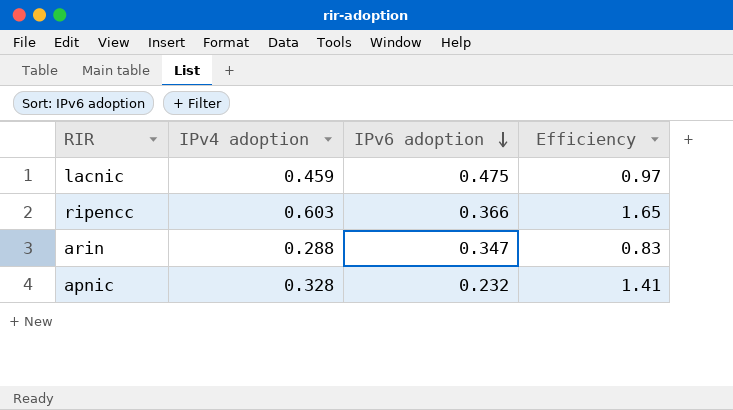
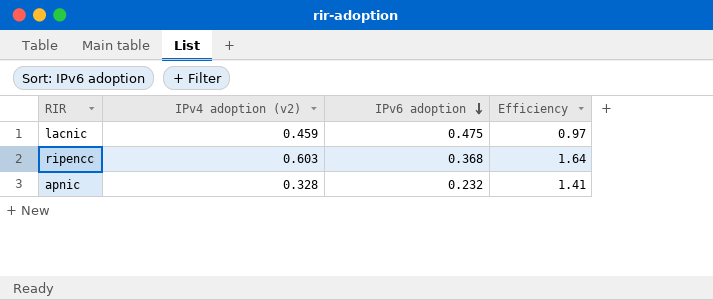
column name: IPv4 adoption -> IPv4 adoption (v2)
row arin: 0.288 | 0.347 | 0.83 -> none
ripencc | IPv6 adoption: 0.366 -> 0.368
ripencc | Efficiency: 1.65 -> 1.64

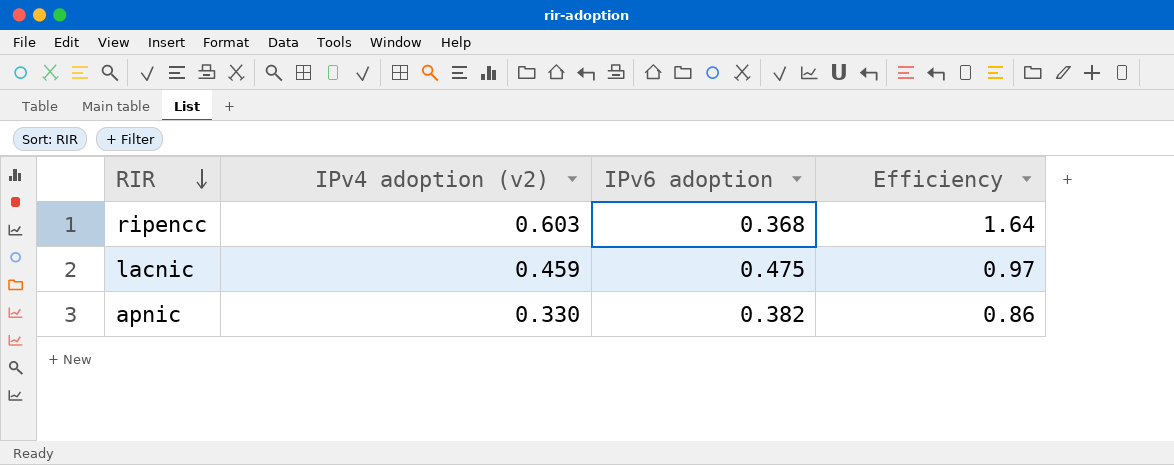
row order: IPv6 adoption descending -> RIR descending
apnic | IPv4 adoption (v2): 0.328 -> 0.330
apnic | IPv6 adoption: 0.232 -> 0.382
apnic | Efficiency: 1.41 -> 0.86

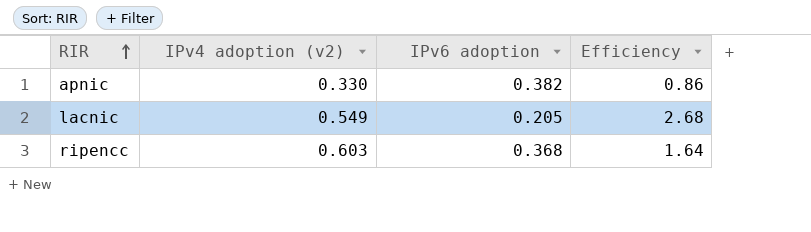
row order: RIR descending -> RIR ascending
lacnic | IPv4 adoption (v2): 0.459 -> 0.549
lacnic | IPv6 adoption: 0.475 -> 0.205
lacnic | Efficiency: 0.97 -> 2.68

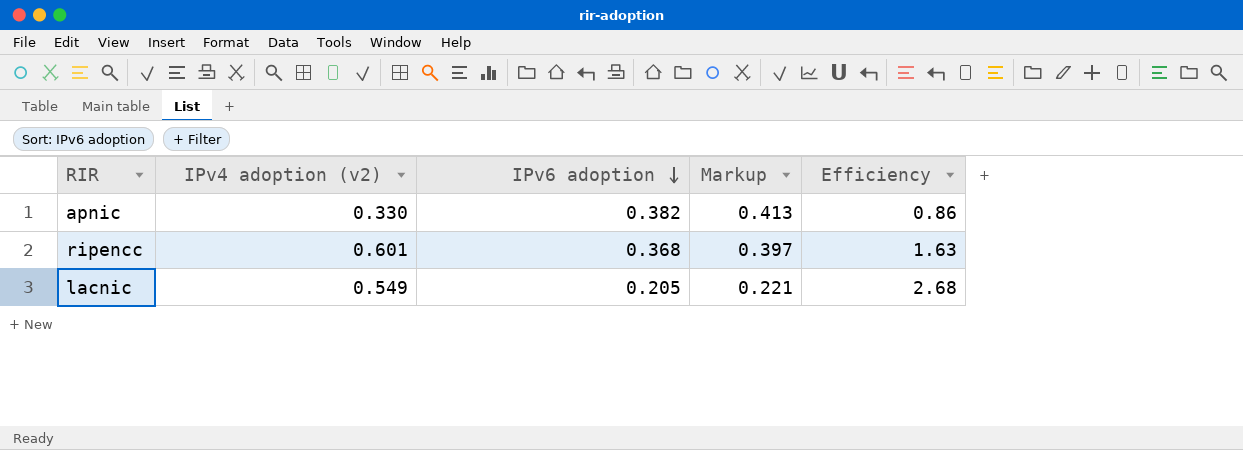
row order: RIR ascending -> IPv6 adoption descending
column Markup | formula: none -> [IPv6 adoption] * 1.08
ripencc | IPv4 adoption (v2): 0.603 -> 0.601
ripencc | Efficiency: 1.64 -> 1.63

